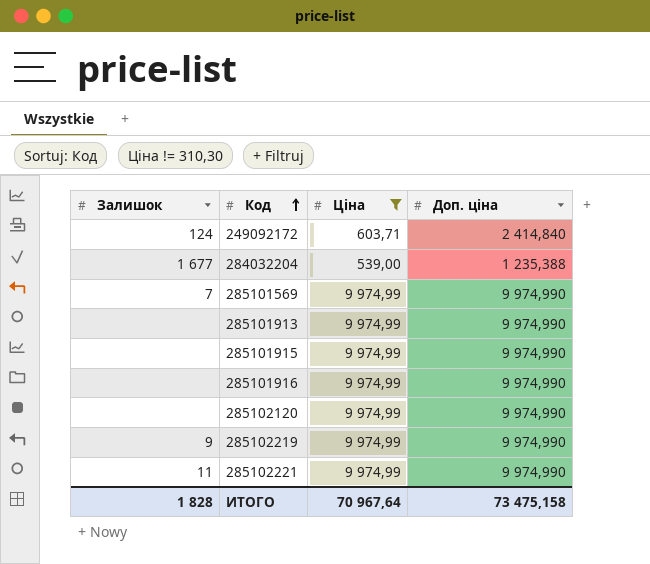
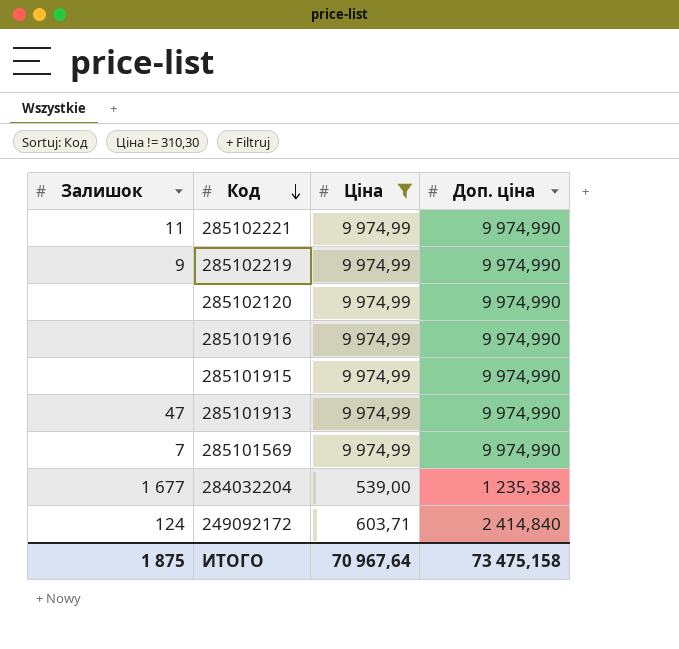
row order: Код ascending -> Код descending
285101913 | Залишок: none -> 47
ИТОГО | Залишок: 1 828 -> 1 875

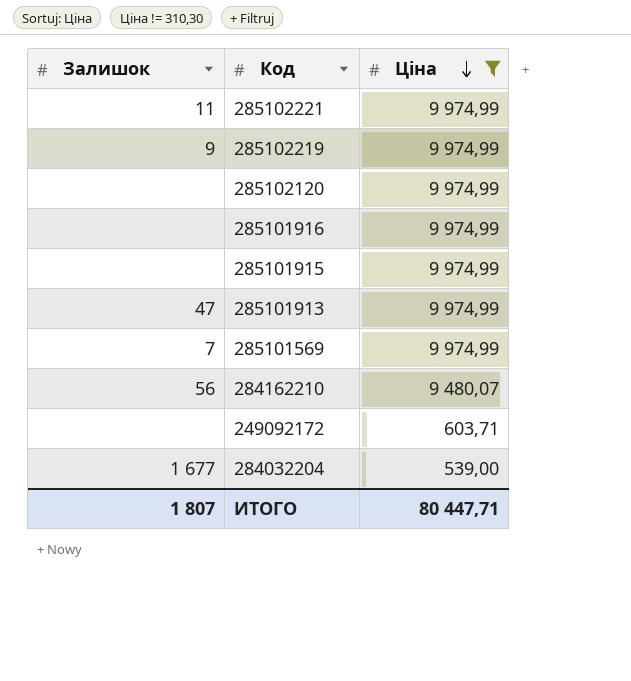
row order: Код descending -> Ціна descending
column Доп. ціна | position: 4 -> none
row 284162210: none -> 56 | 9 480,07
249092172 | Залишок: 124 -> none
ИТОГО | Залишок: 1 875 -> 1 807
ИТОГО | Ціна: 70 967,64 -> 80 447,71

